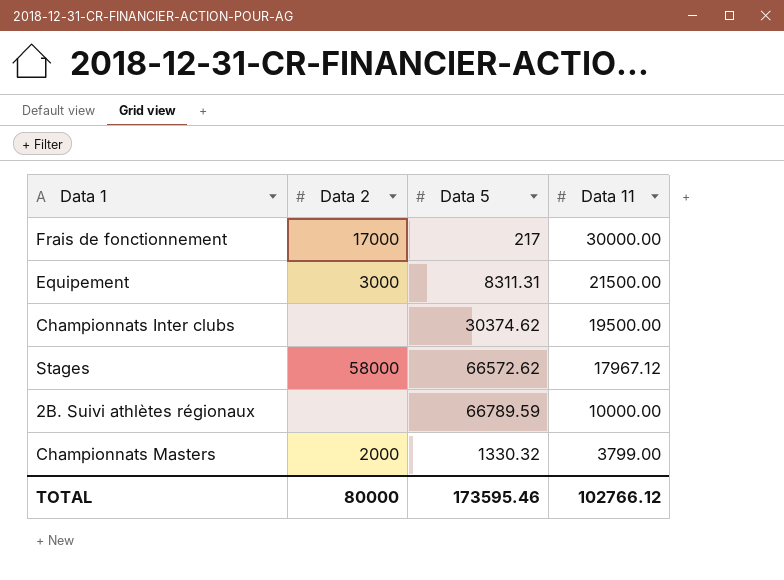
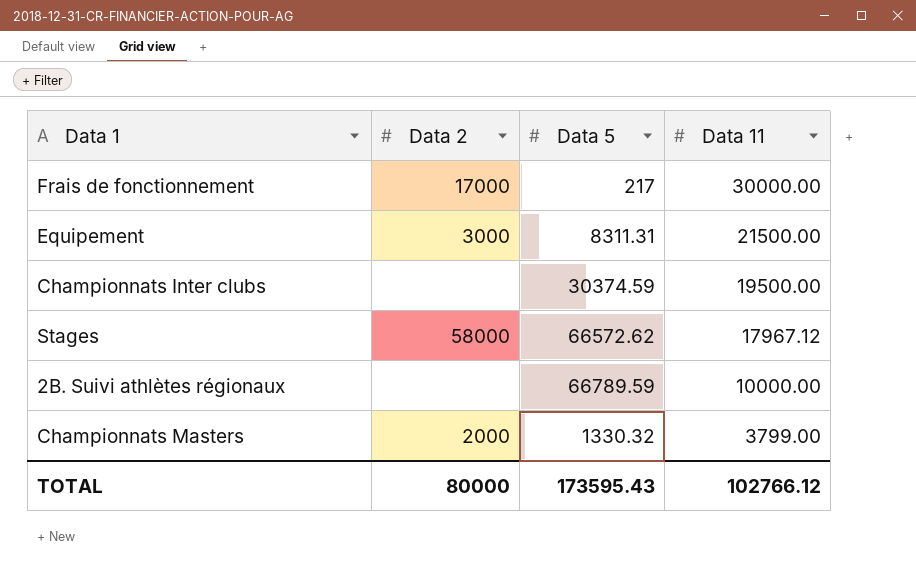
Championnats Inter clubs | Data 5: 30374.62 -> 30374.59
TOTAL | Data 5: 173595.46 -> 173595.43

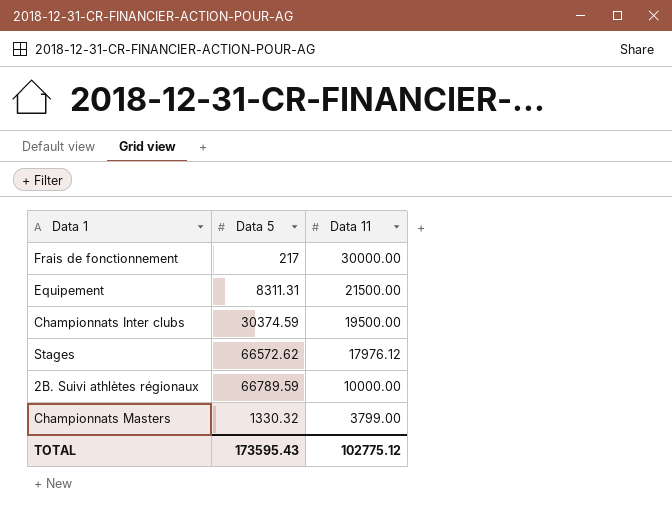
column Data 2 | position: 2 -> none
Stages | Data 11: 17967.12 -> 17976.12
TOTAL | Data 11: 102766.12 -> 102775.12

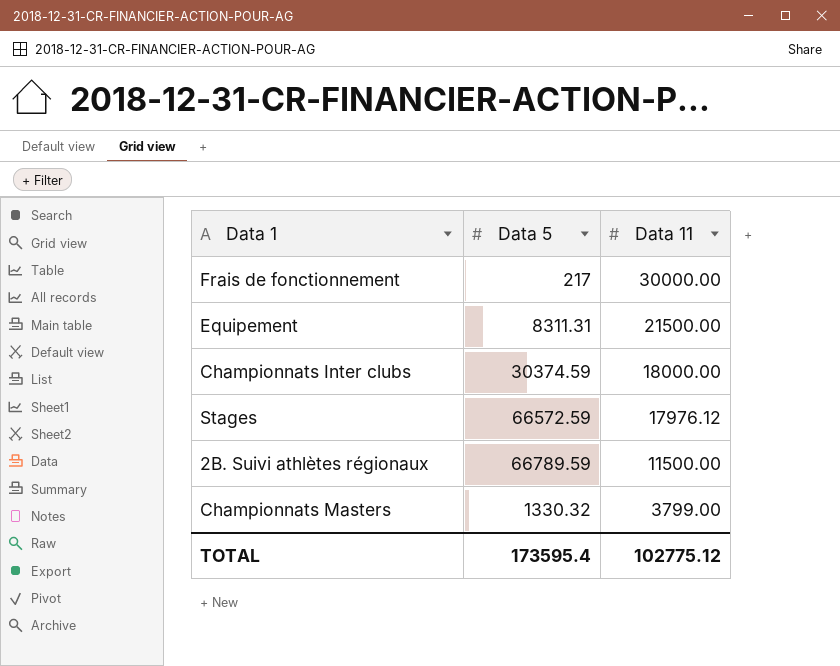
Championnats Inter clubs | Data 11: 19500.00 -> 18000.00
Stages | Data 5: 66572.62 -> 66572.59
2B. Suivi athlètes régionaux | Data 11: 10000.00 -> 11500.00
TOTAL | Data 5: 173595.43 -> 173595.4

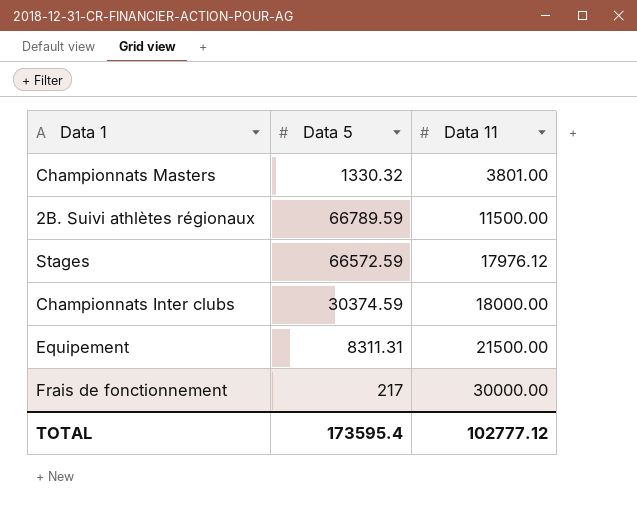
row order: Data 11 descending -> Data 11 ascending
Championnats Masters | Data 11: 3799.00 -> 3801.00
TOTAL | Data 11: 102775.12 -> 102777.12

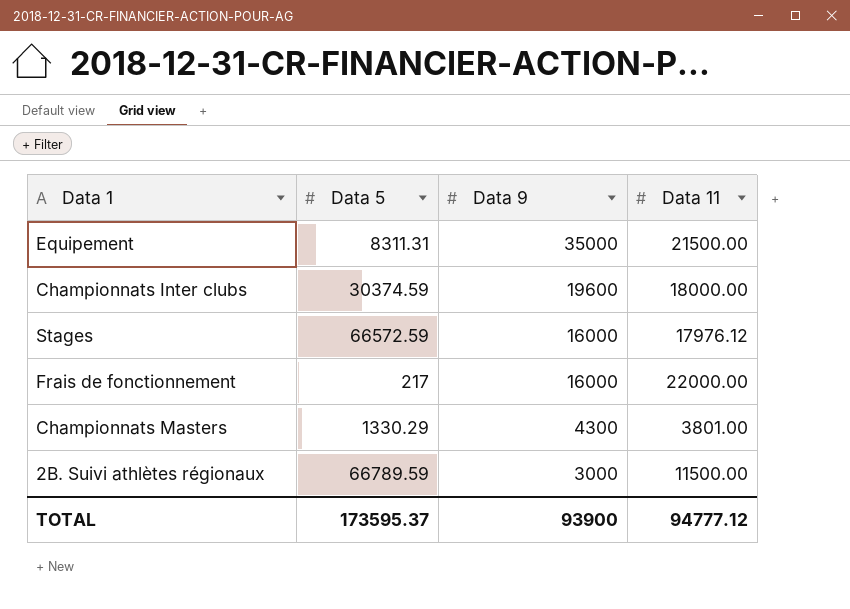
row order: Data 11 ascending -> Data 9 descending
column Data 9 | position: none -> 3
Frais de fonctionnement | Data 11: 30000.00 -> 22000.00
Championnats Masters | Data 5: 1330.32 -> 1330.29
TOTAL | Data 5: 173595.4 -> 173595.37
TOTAL | Data 11: 102777.12 -> 94777.12

